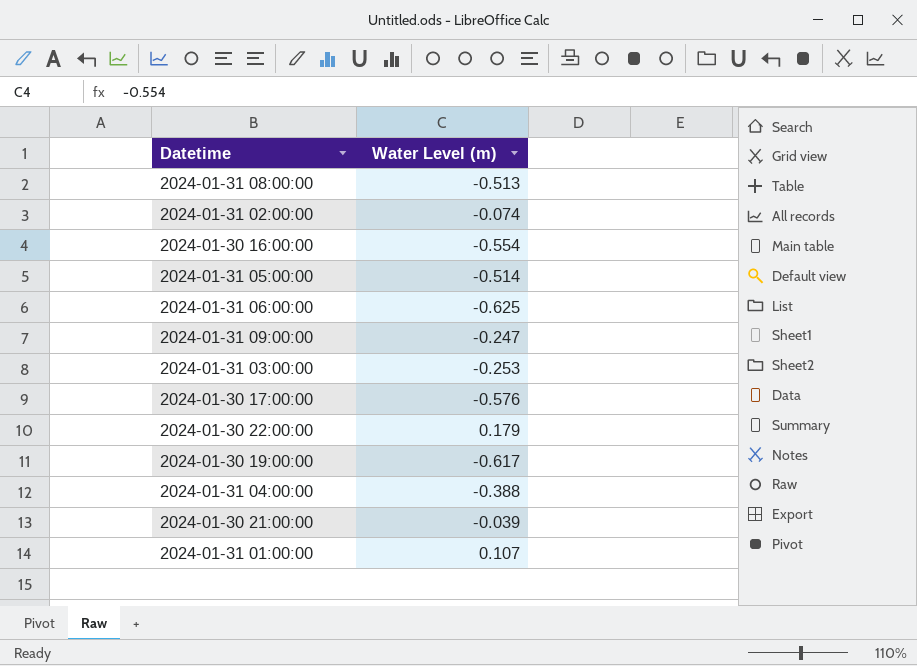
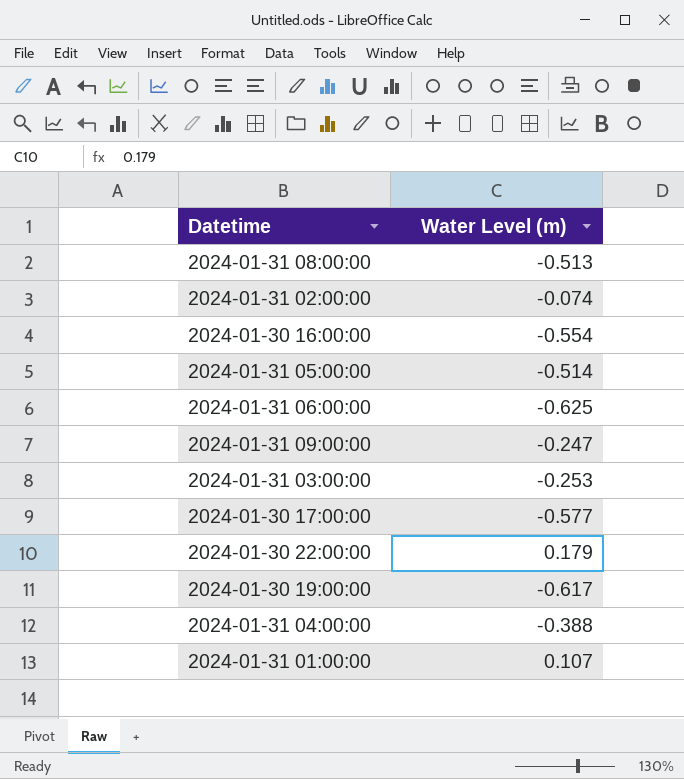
row 2024-01-30 21:00:00: -0.039 -> none
2024-01-30 17:00:00 | Water Level (m): -0.576 -> -0.577

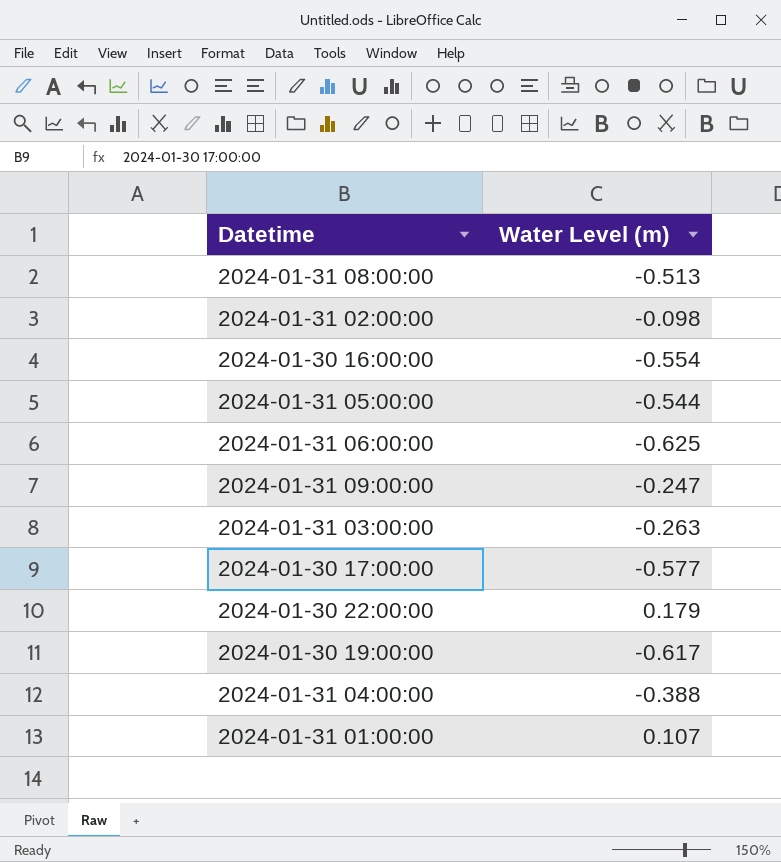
2024-01-31 02:00:00 | Water Level (m): -0.074 -> -0.098
2024-01-31 05:00:00 | Water Level (m): -0.514 -> -0.544
2024-01-31 03:00:00 | Water Level (m): -0.253 -> -0.263

